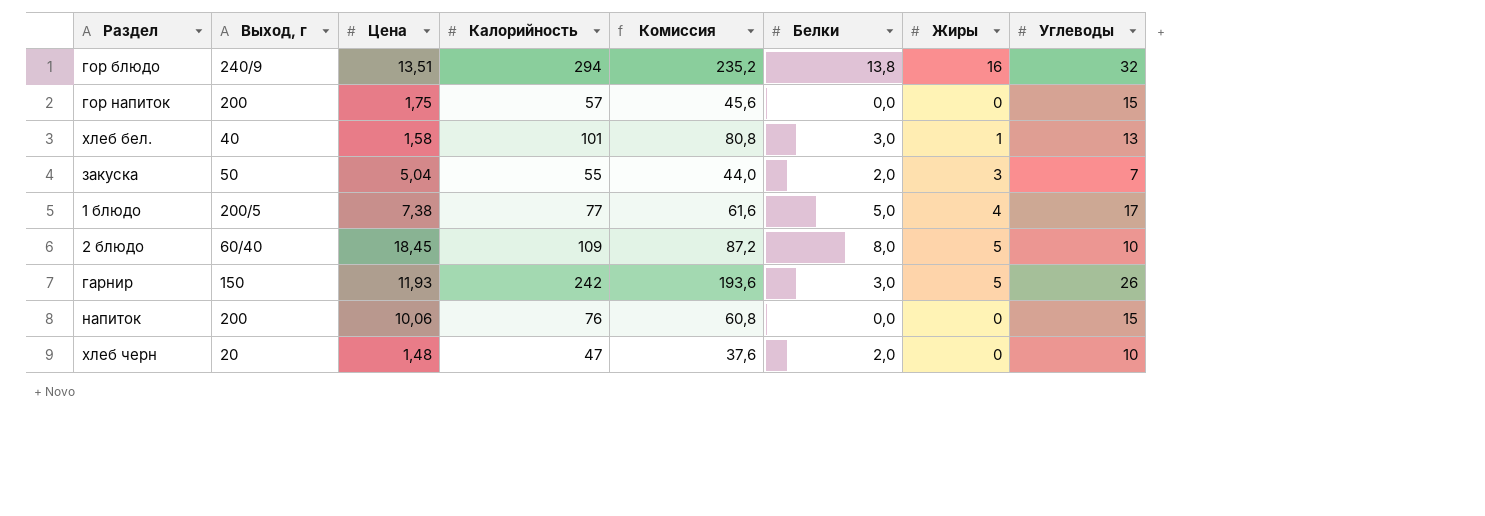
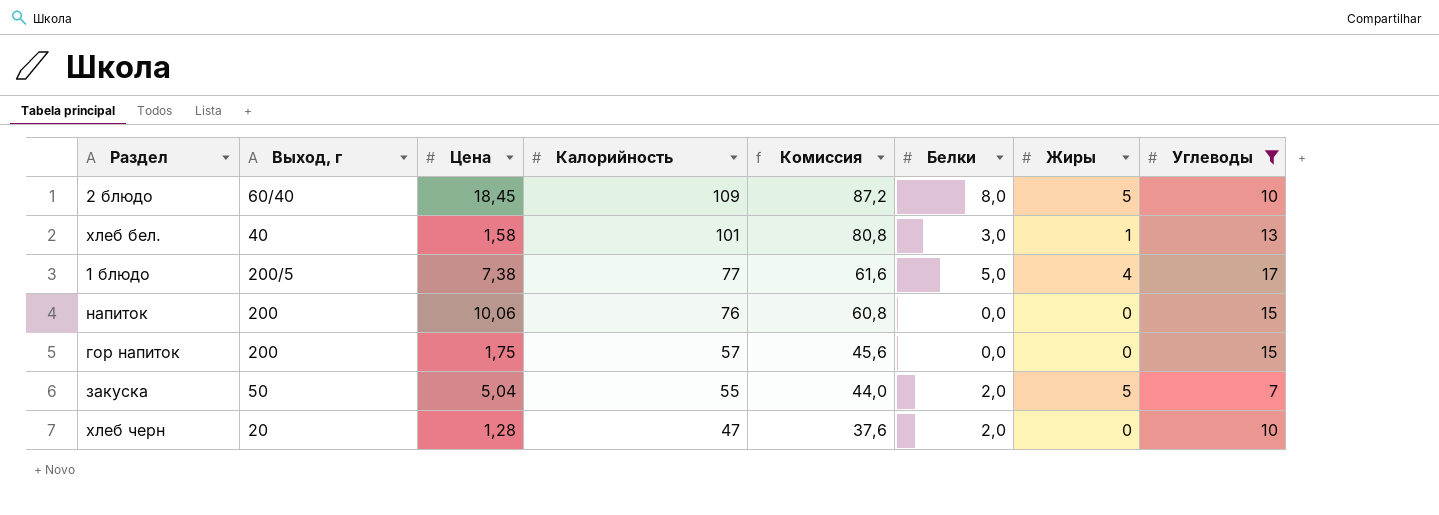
filter: none -> Углеводы <= 17
row order: none -> Калорийность descending
закуска | Жиры: 3 -> 5
хлеб черн | Цена: 1,48 -> 1,28

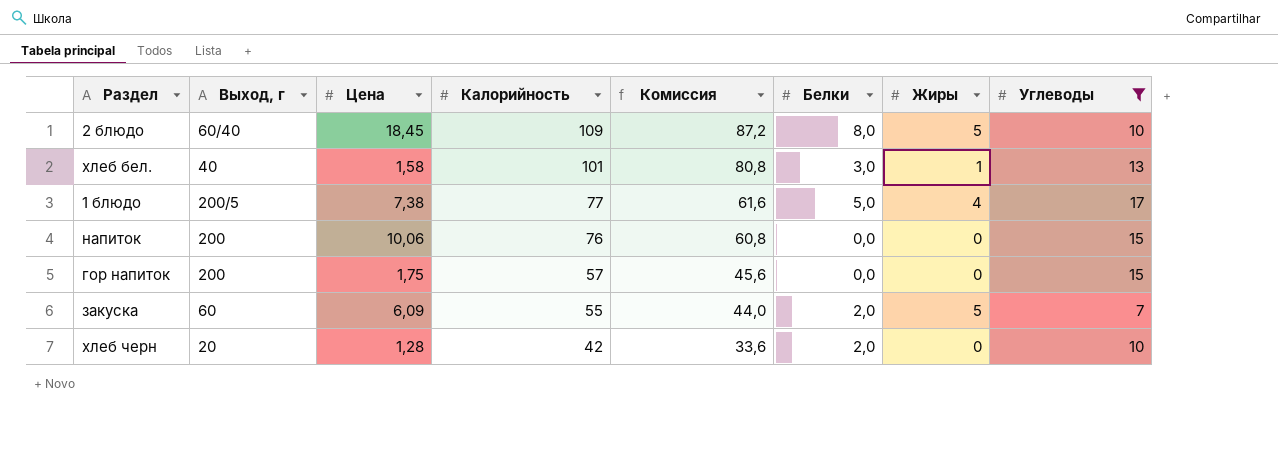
закуска | Выход, г: 50 -> 60
закуска | Цена: 5,04 -> 6,09
хлеб черн | Калорийность: 47 -> 42
хлеб черн | Комиссия: 37,6 -> 33,6

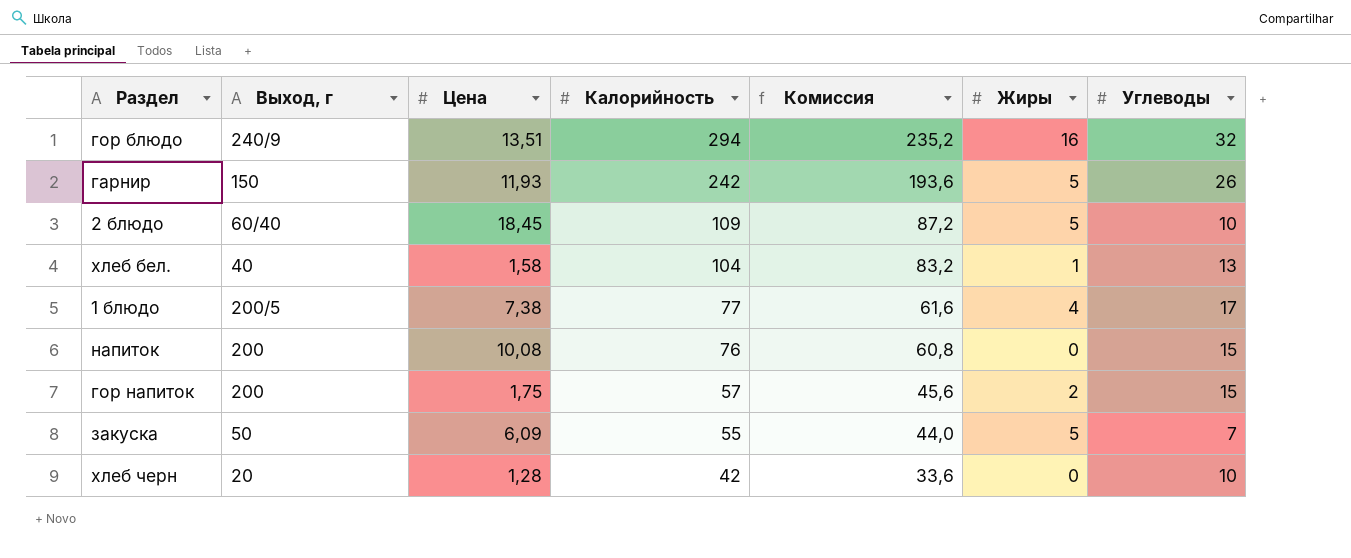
filter: Углеводы <= 17 -> none
column Белки | position: 6 -> none
хлеб бел. | Калорийность: 101 -> 104
хлеб бел. | Комиссия: 80,8 -> 83,2
напиток | Цена: 10,06 -> 10,08
гор напиток | Жиры: 0 -> 2
закуска | Выход, г: 60 -> 50

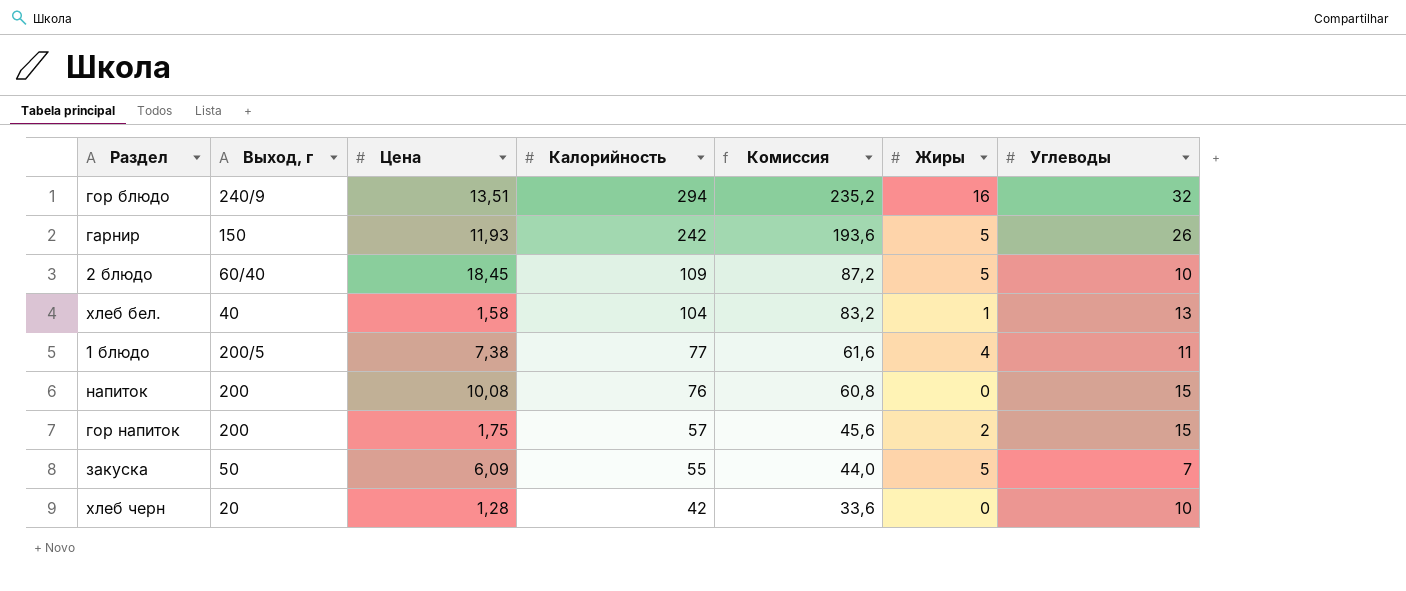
1 блюдо | Углеводы: 17 -> 11

